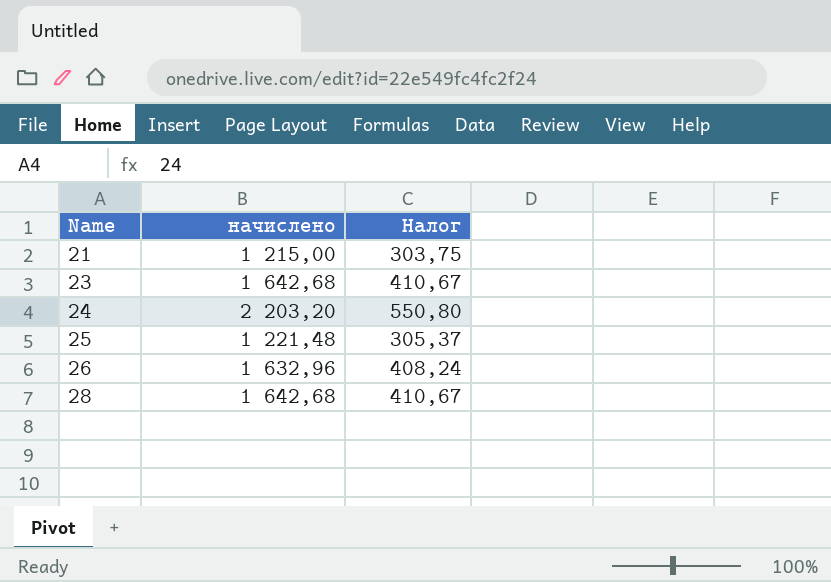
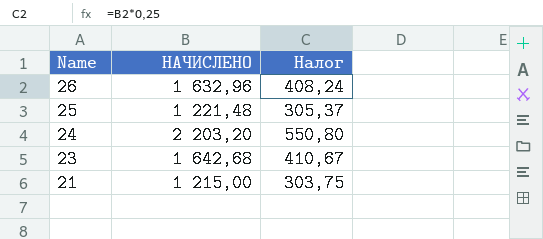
row order: Name ascending -> Name descending
column name: начислено -> НАЧИСЛЕНО
row 28: 1 642,68 | 410,67 -> none

